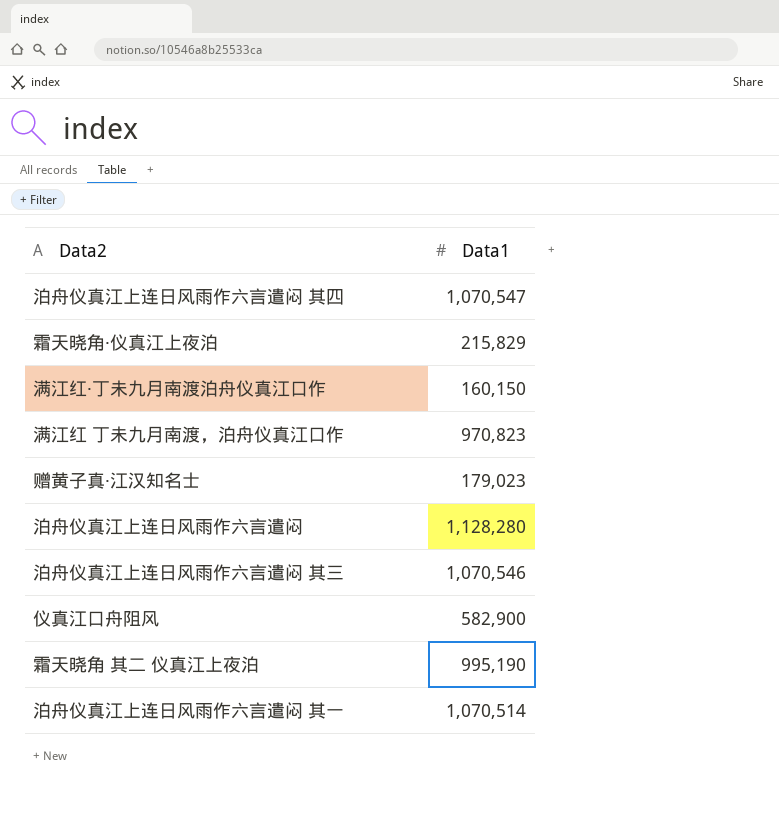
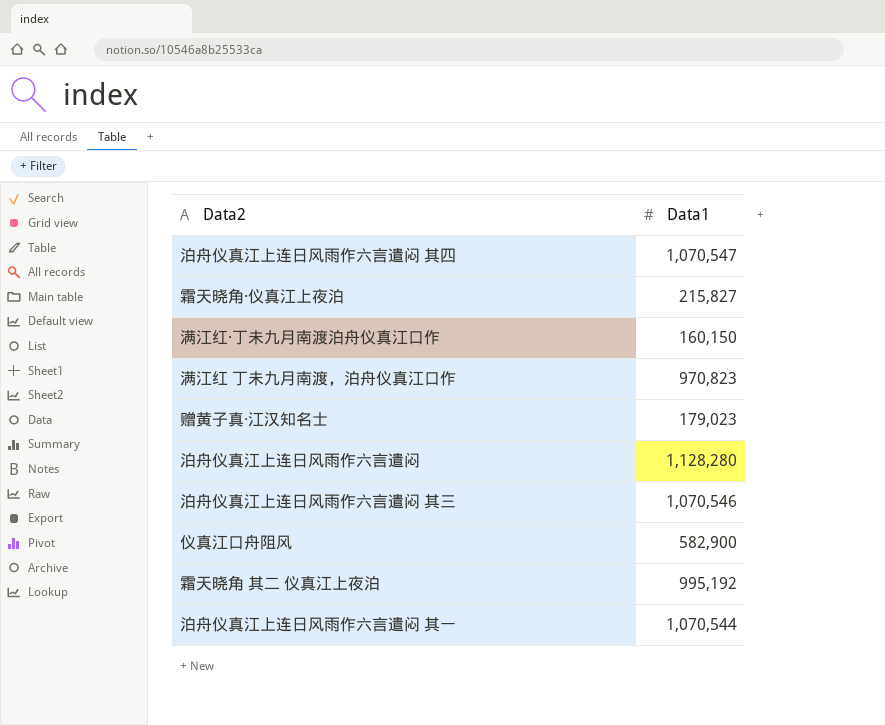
霜天晓角·仪真江上夜泊 | Data1: 215,829 -> 215,827
霜天晓角 其二 仪真江上夜泊 | Data1: 995,190 -> 995,192
泊舟仪真江上连日风雨作六言遣闷 其一 | Data1: 1,070,514 -> 1,070,544

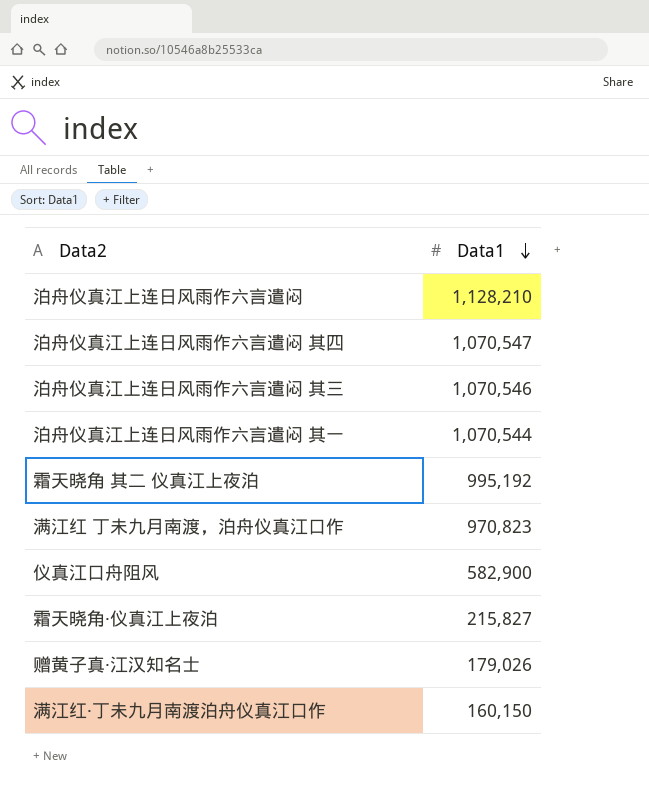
row order: none -> Data1 descending
泊舟仪真江上连日风雨作六言遣闷 | Data1: 1,128,280 -> 1,128,210
赠黄子真·江汉知名士 | Data1: 179,023 -> 179,026

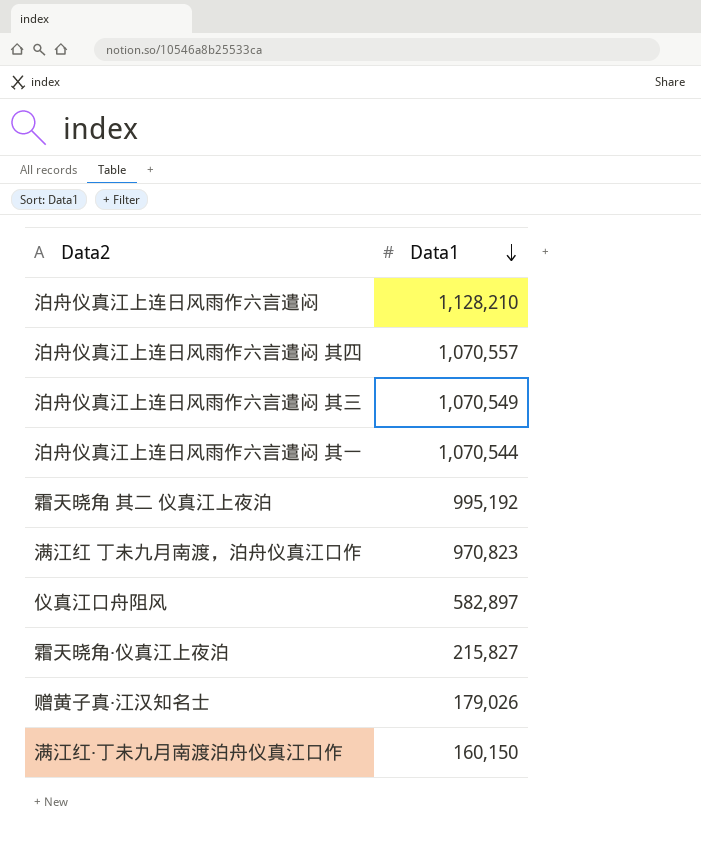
泊舟仪真江上连日风雨作六言遣闷 其四 | Data1: 1,070,547 -> 1,070,557
泊舟仪真江上连日风雨作六言遣闷 其三 | Data1: 1,070,546 -> 1,070,549
仪真江口舟阻风 | Data1: 582,900 -> 582,897

